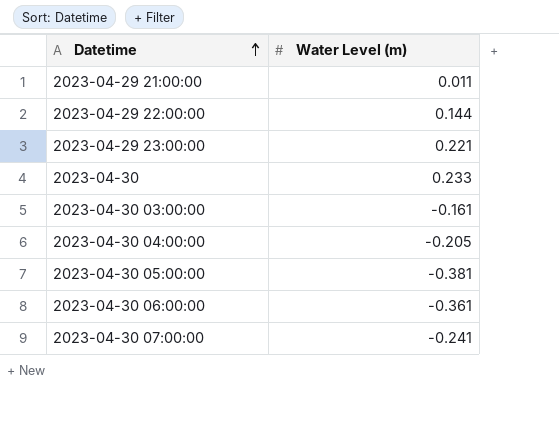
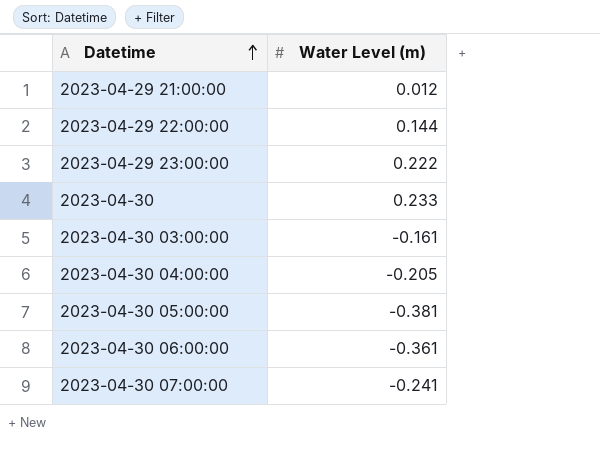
2023-04-29 21:00:00 | Water Level (m): 0.011 -> 0.012
2023-04-29 23:00:00 | Water Level (m): 0.221 -> 0.222

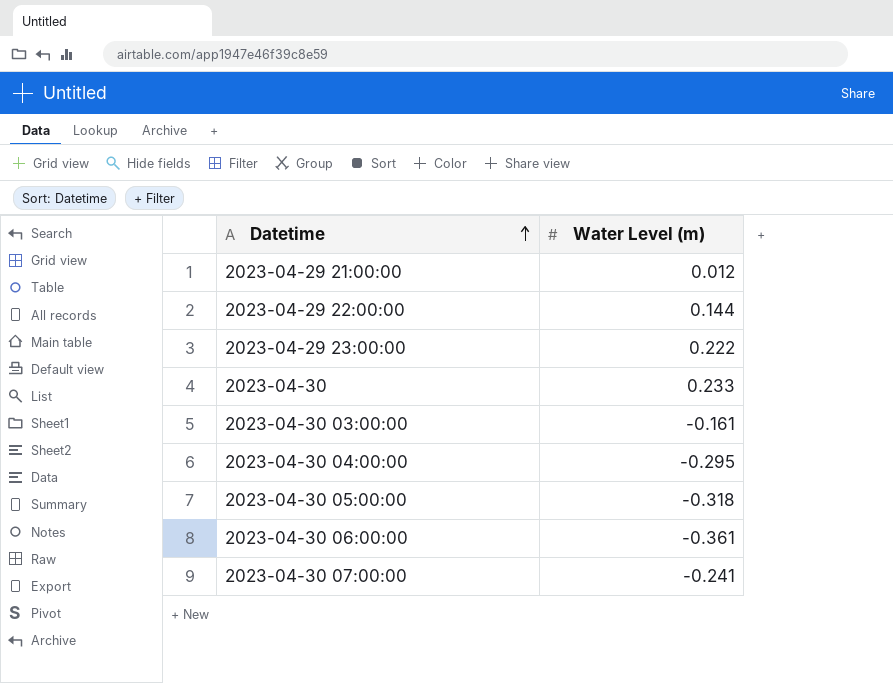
2023-04-30 04:00:00 | Water Level (m): -0.205 -> -0.295
2023-04-30 05:00:00 | Water Level (m): -0.381 -> -0.318

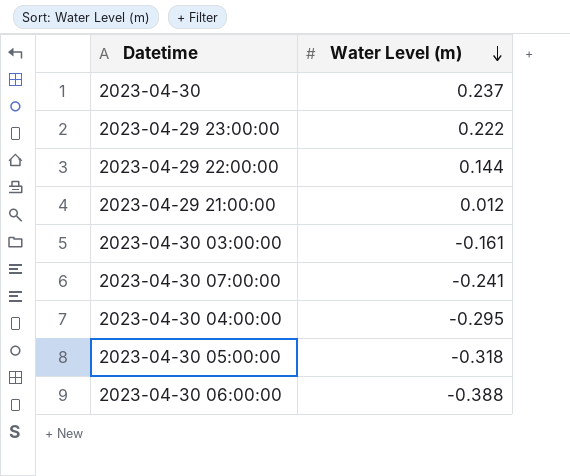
row order: Datetime ascending -> Water Level (m) descending
2023-04-30 | Water Level (m): 0.233 -> 0.237
2023-04-30 06:00:00 | Water Level (m): -0.361 -> -0.388

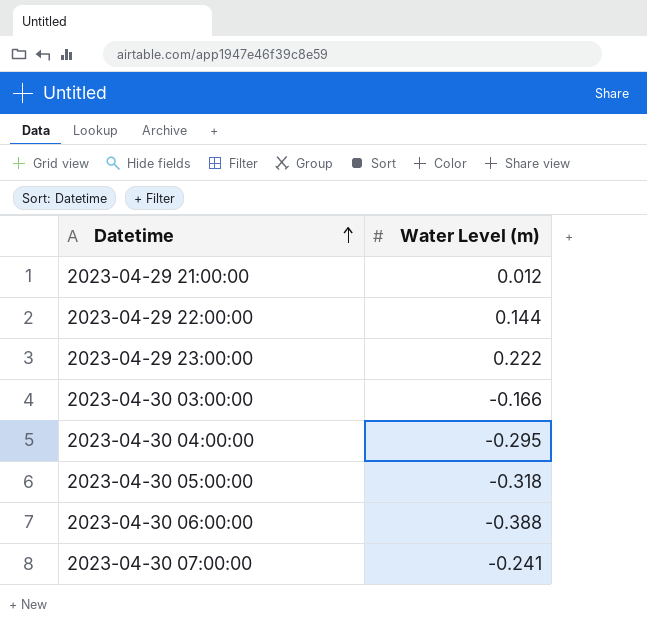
row order: Water Level (m) descending -> Datetime ascending
row 2023-04-30: 0.237 -> none
2023-04-30 03:00:00 | Water Level (m): -0.161 -> -0.166

